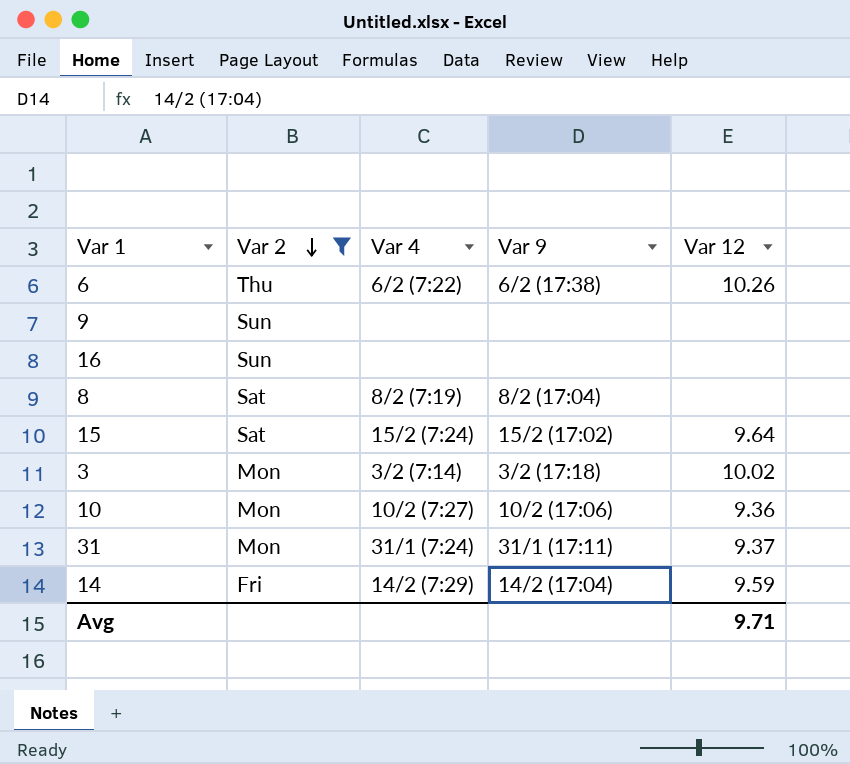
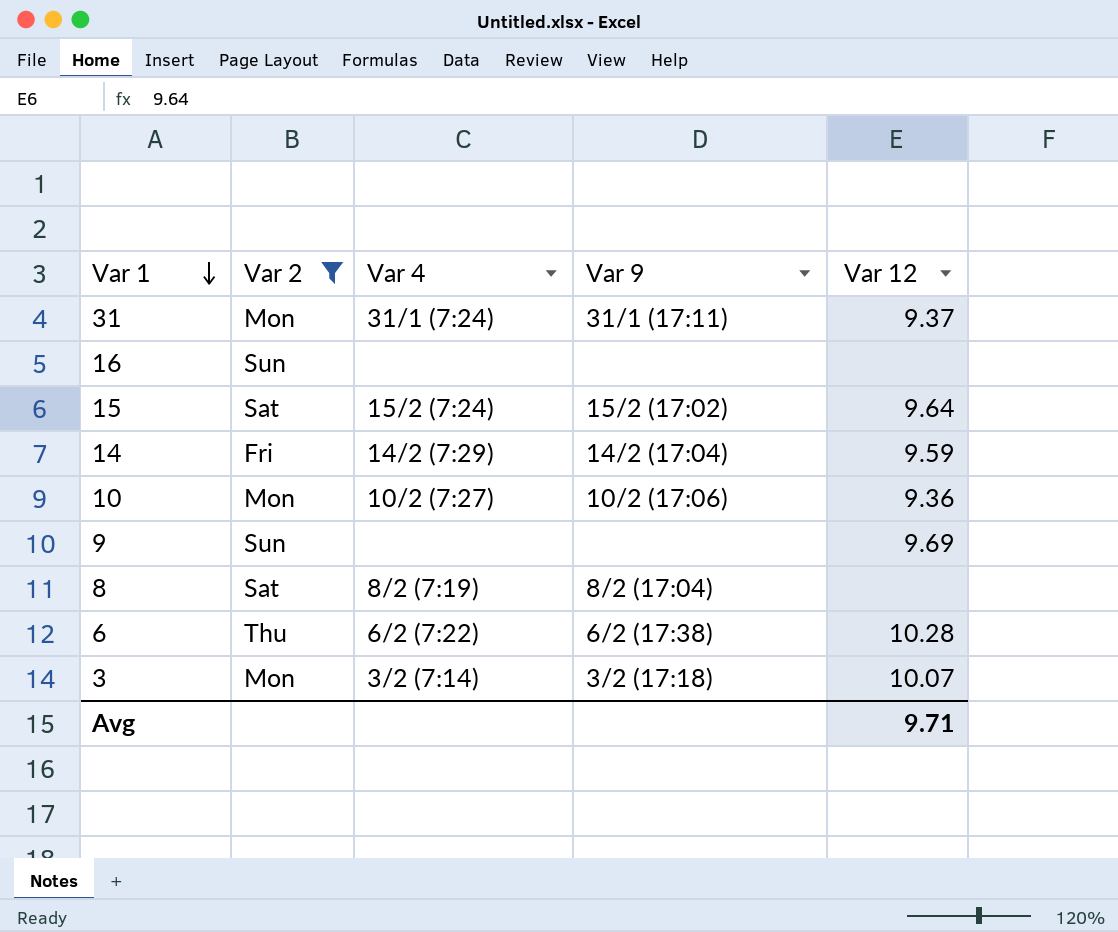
row order: Var 2 descending -> Var 1 descending
9 | Var 12: none -> 9.69
6 | Var 12: 10.26 -> 10.28
3 | Var 12: 10.02 -> 10.07

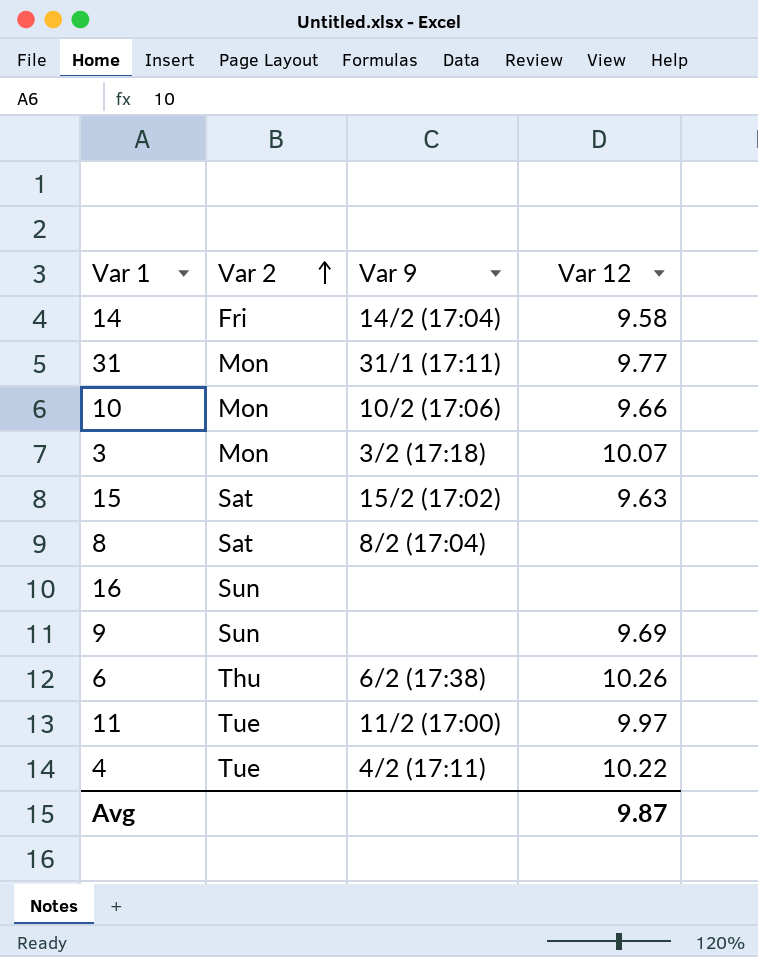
filter: Var 2 != Tue -> none
row order: Var 1 descending -> Var 2 ascending
column Var 4 | position: 3 -> none
14 | Var 12: 9.59 -> 9.58
31 | Var 12: 9.37 -> 9.77
10 | Var 12: 9.36 -> 9.66
15 | Var 12: 9.64 -> 9.63
6 | Var 12: 10.28 -> 10.26
Avg | Var 12: 9.71 -> 9.87

